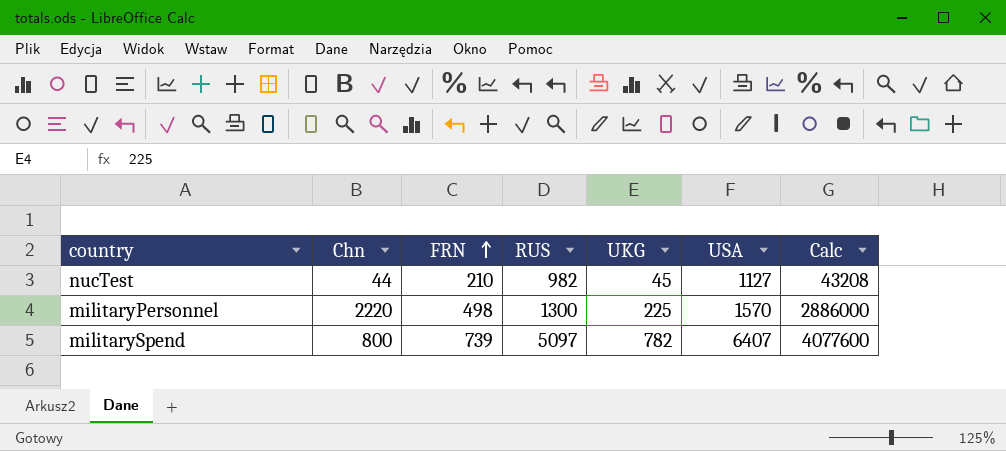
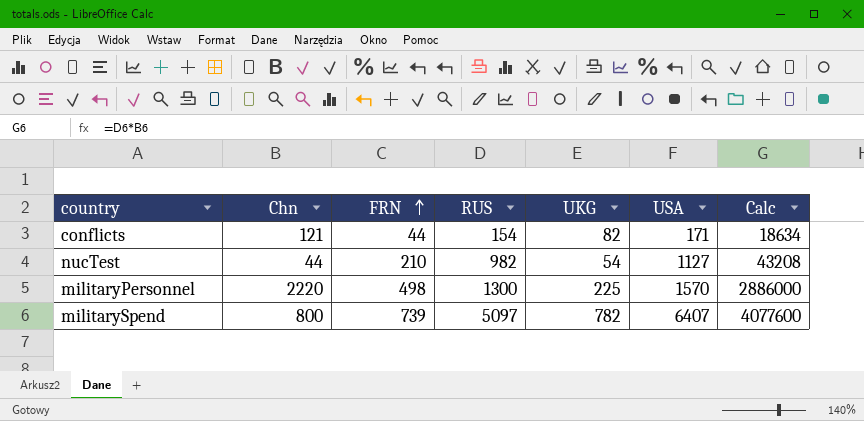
row conflicts: none -> 121 | 44 | 154 | 82 | 171 | 18634
nucTest | UKG: 45 -> 54

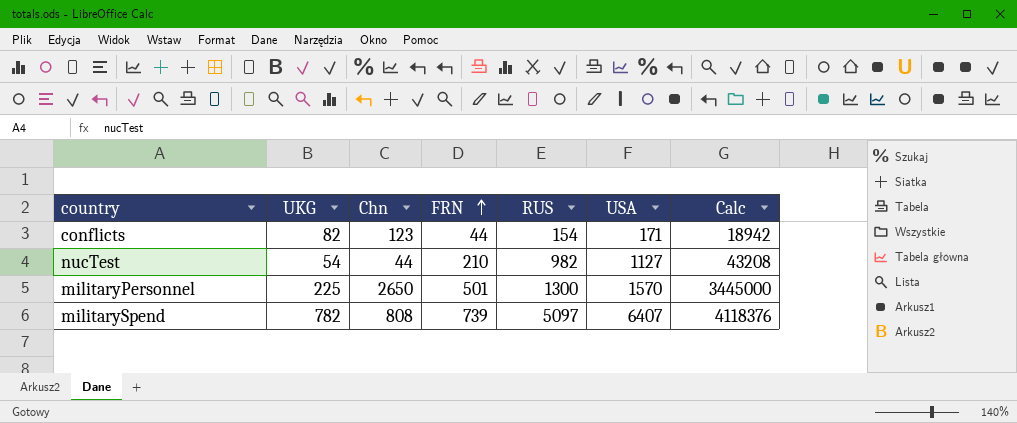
column UKG | position: 5 -> 2
conflicts | Chn: 121 -> 123
conflicts | Calc: 18634 -> 18942
militaryPersonnel | Chn: 2220 -> 2650
militaryPersonnel | FRN: 498 -> 501
militaryPersonnel | Calc: 2886000 -> 3445000
militarySpend | Chn: 800 -> 808
militarySpend | Calc: 4077600 -> 4118376

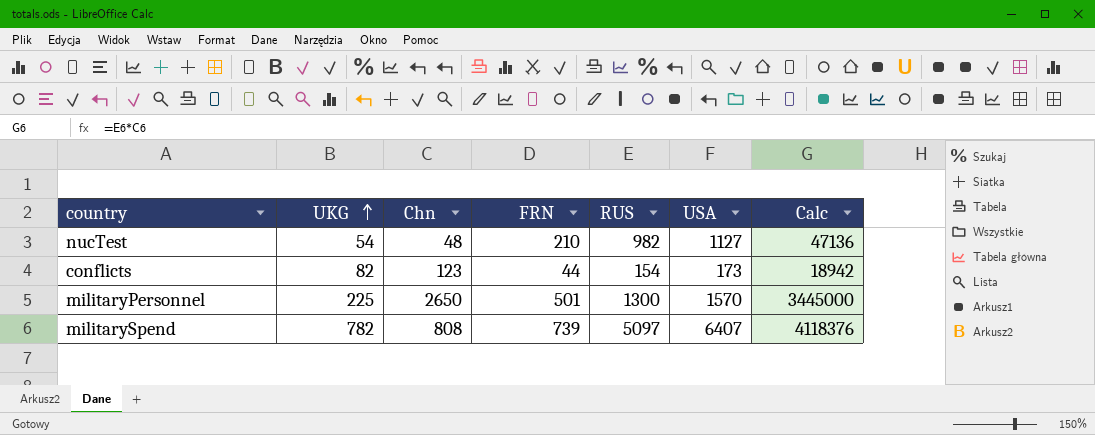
row order: FRN ascending -> UKG ascending
nucTest | Chn: 44 -> 48
nucTest | Calc: 43208 -> 47136
conflicts | USA: 171 -> 173

